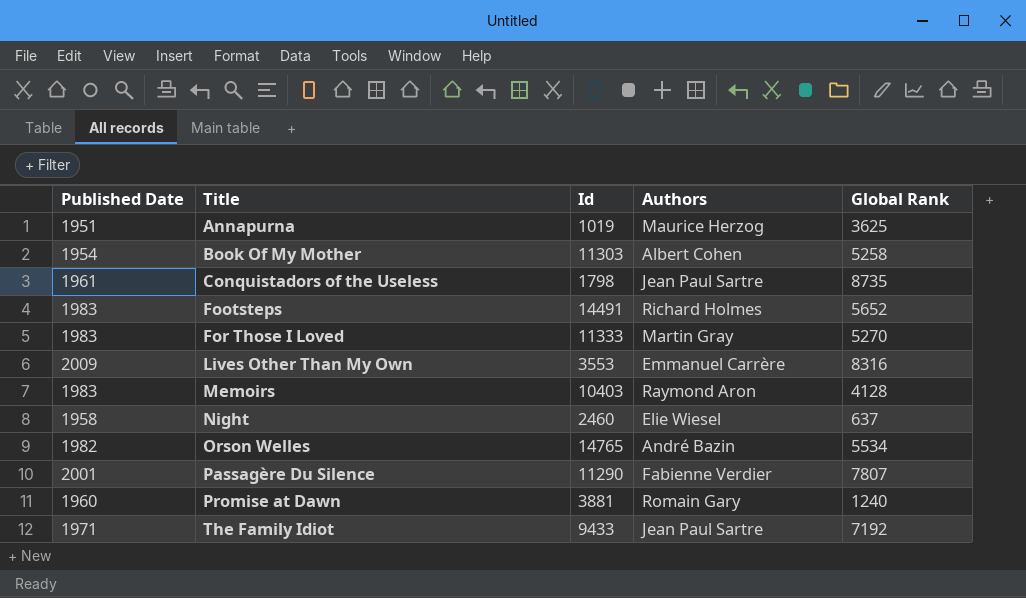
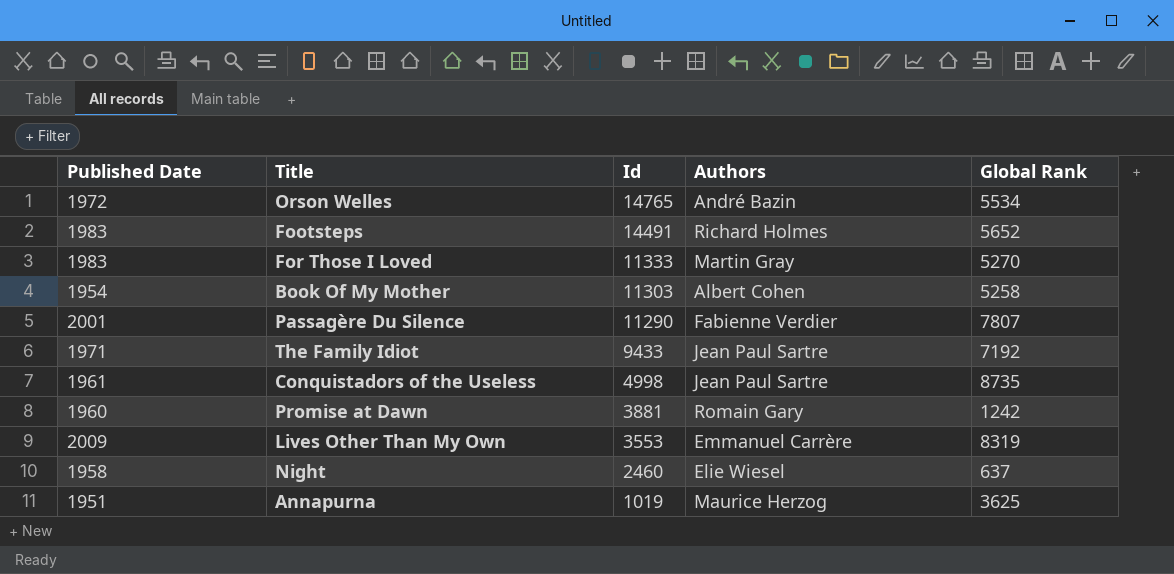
row order: Title ascending -> Id descending
row Memoirs: 1983 | 10403 | Raymond Aron | 4128 -> none
Orson Welles | Published Date: 1982 -> 1972
Conquistadors of the Useless | Id: 1798 -> 4998
Promise at Dawn | Global Rank: 1240 -> 1242
Lives Other Than My Own | Global Rank: 8316 -> 8319

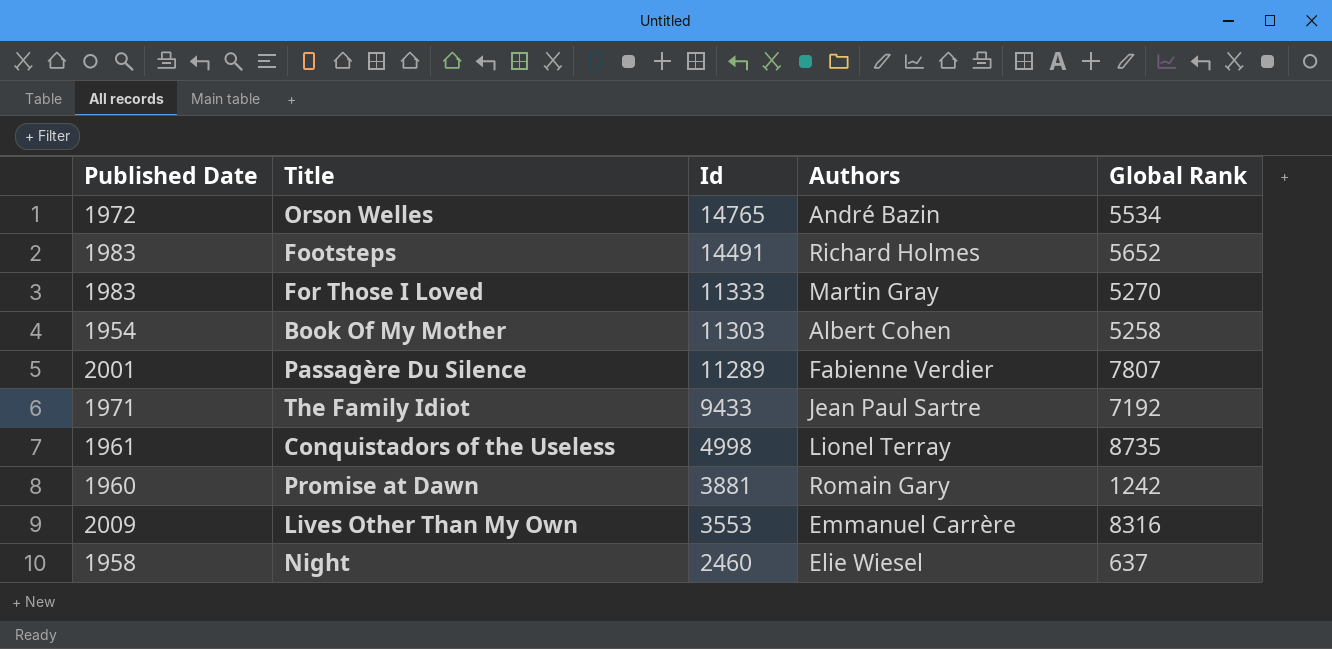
row Annapurna: 1951 | 1019 | Maurice Herzog | 3625 -> none
Passagère Du Silence | Id: 11290 -> 11289
Conquistadors of the Useless | Authors: Jean Paul Sartre -> Lionel Terray
Lives Other Than My Own | Global Rank: 8319 -> 8316

